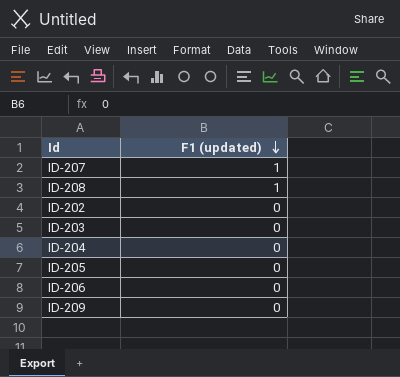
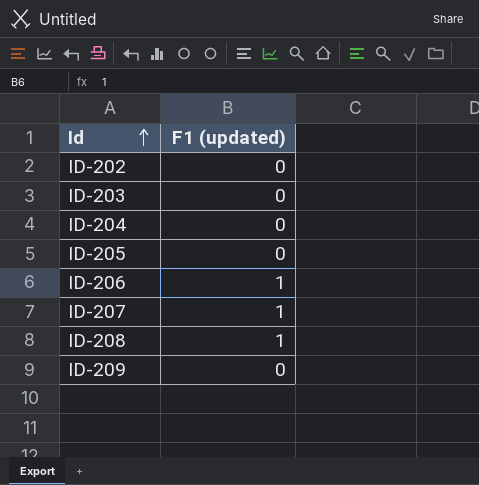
row order: F1 (updated) descending -> Id ascending
ID-206 | F1 (updated): 0 -> 1

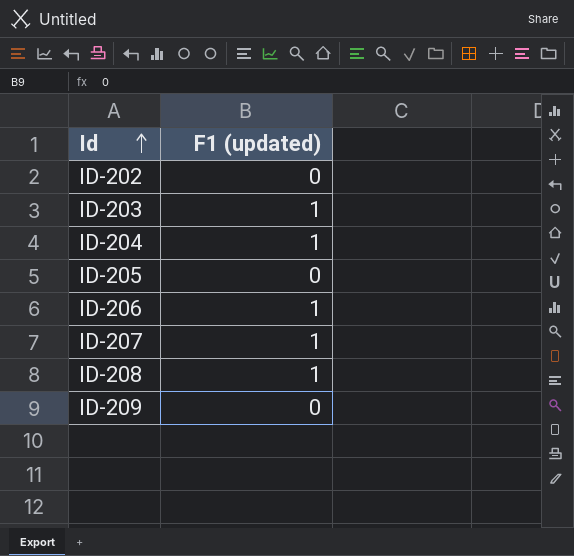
ID-203 | F1 (updated): 0 -> 1
ID-204 | F1 (updated): 0 -> 1

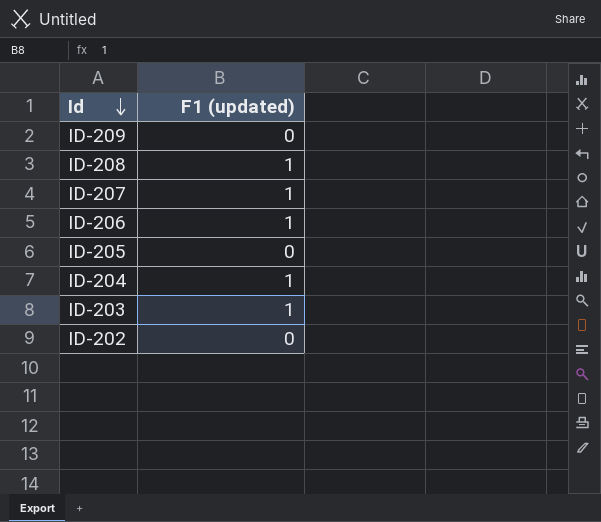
row order: Id ascending -> Id descending

